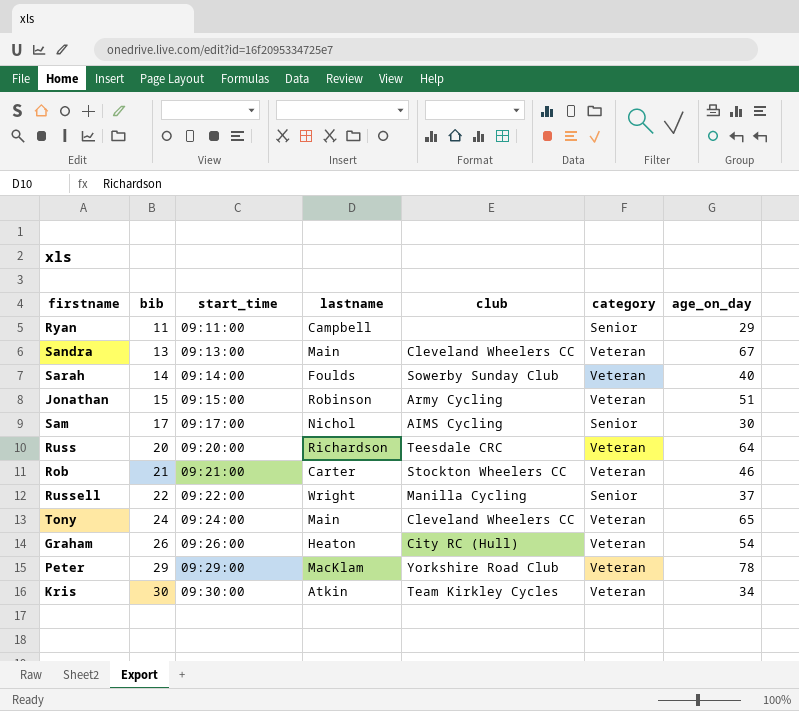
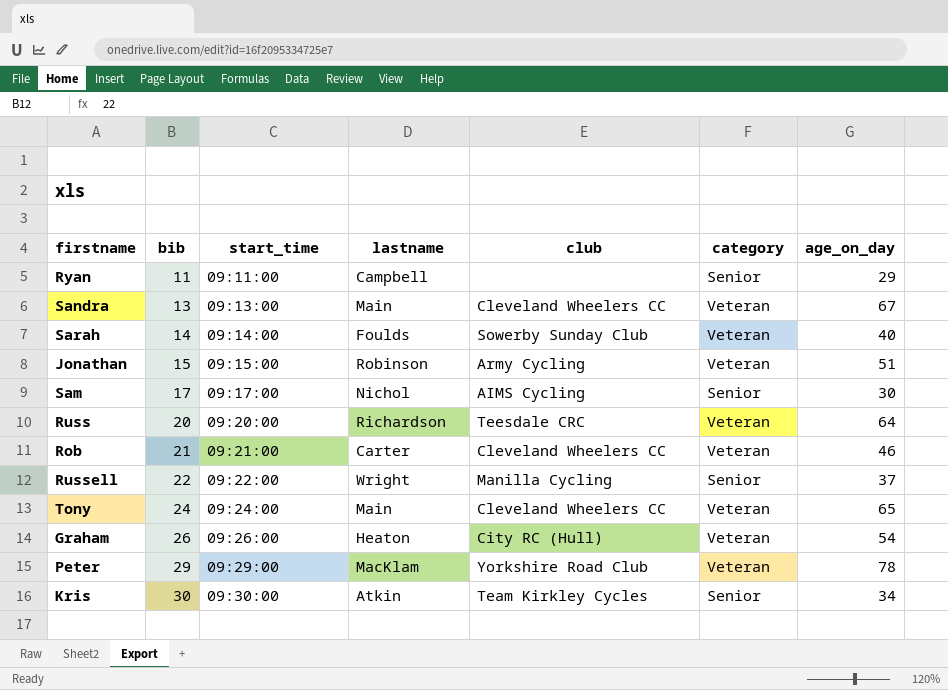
Rob | club: Stockton Wheelers CC -> Cleveland Wheelers CC
Kris | category: Veteran -> Senior

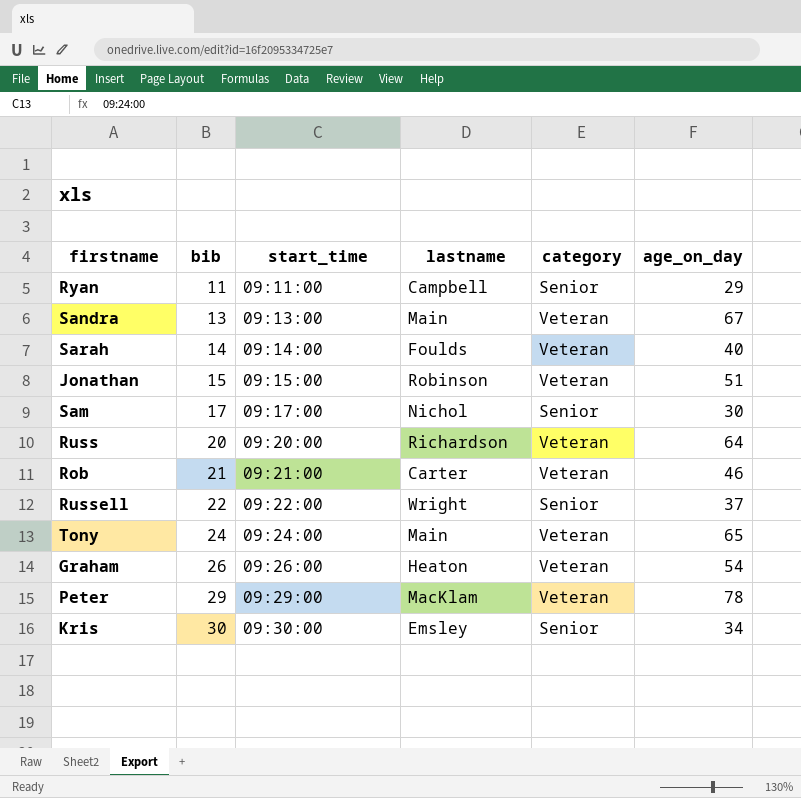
column club | position: 5 -> none
Kris | lastname: Atkin -> Emsley

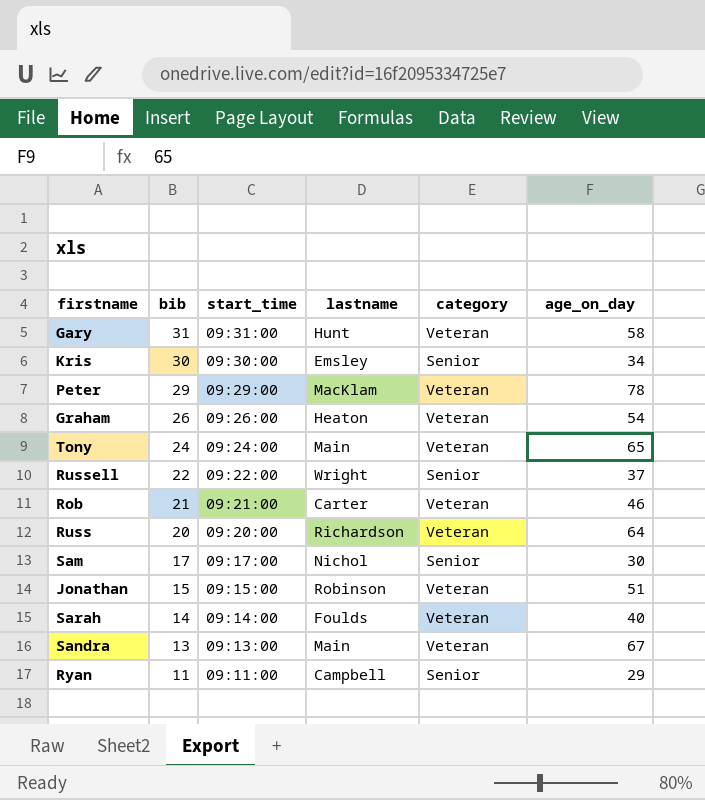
row order: bib ascending -> bib descending
row Gary: none -> 31 | 09:31:00 | Hunt | Veteran | 58

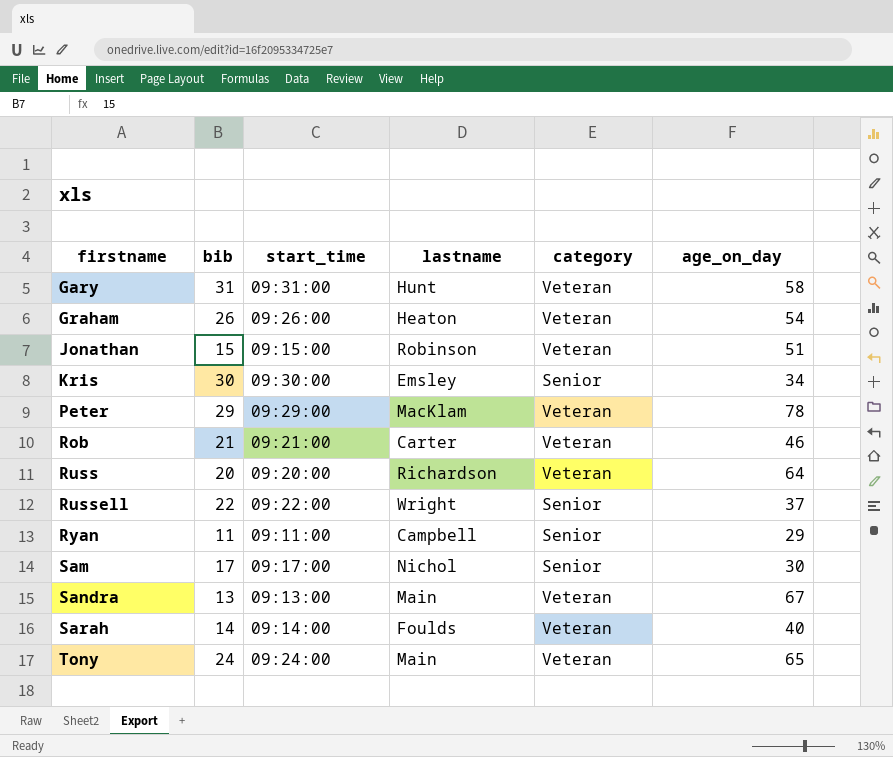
row order: bib descending -> firstname ascending

